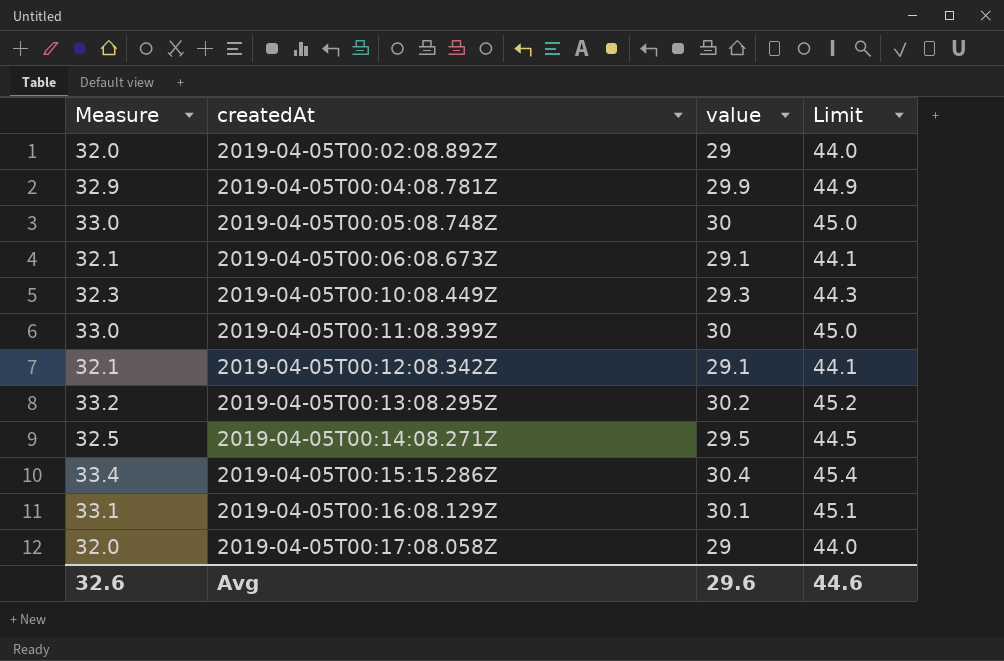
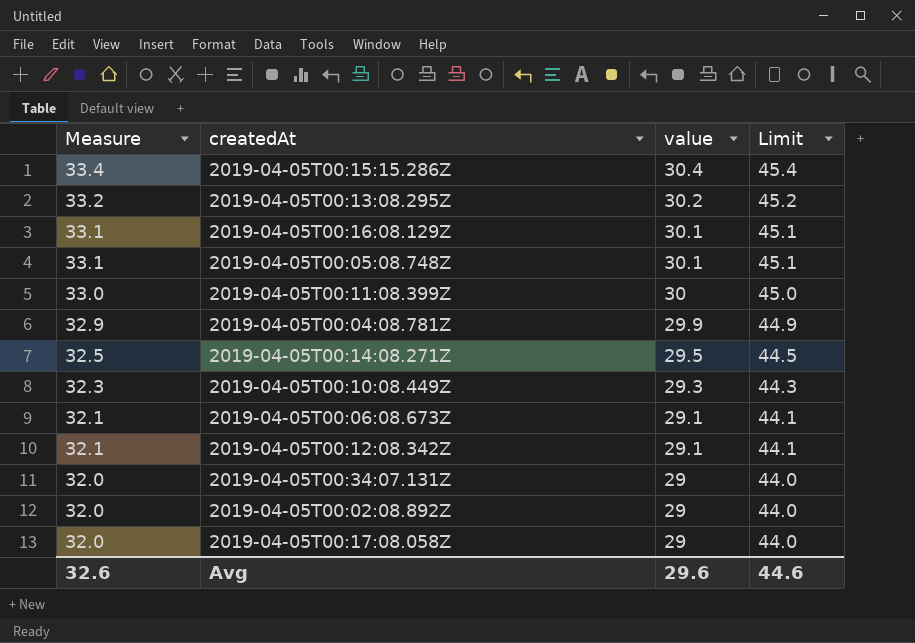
row order: createdAt ascending -> Measure descending
2019-04-05T00:05:08.748Z | Measure: 33.0 -> 33.1
2019-04-05T00:05:08.748Z | value: 30 -> 30.1
2019-04-05T00:05:08.748Z | Limit: 45.0 -> 45.1
row 2019-04-05T00:34:07.131Z: none -> 32.0 | 29 | 44.0

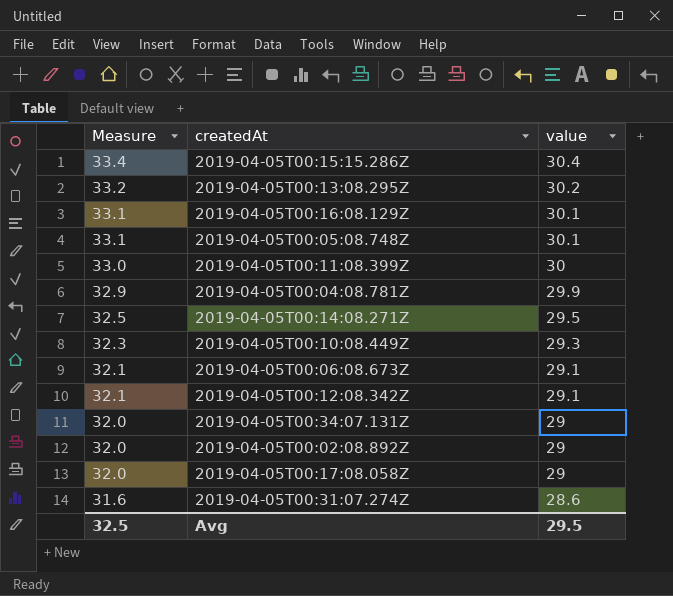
column Limit | formula: [value] + 15 -> none
row 2019-04-05T00:31:07.274Z: none -> 31.6 | 28.6
Avg | Measure: 32.6 -> 32.5
Avg | value: 29.6 -> 29.5

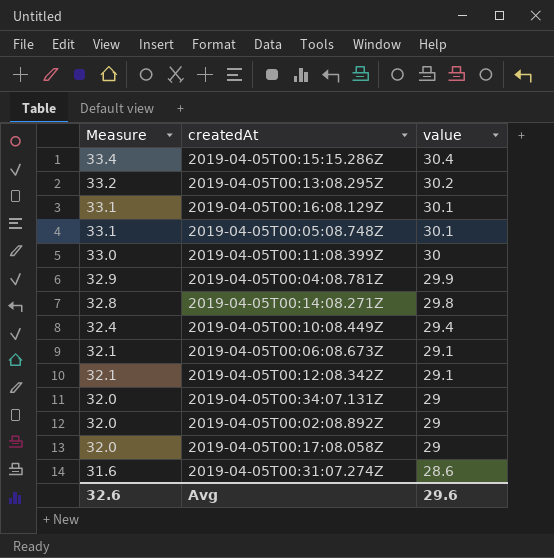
2019-04-05T00:14:08.271Z | Measure: 32.5 -> 32.8
2019-04-05T00:14:08.271Z | value: 29.5 -> 29.8
2019-04-05T00:10:08.449Z | Measure: 32.3 -> 32.4
2019-04-05T00:10:08.449Z | value: 29.3 -> 29.4
Avg | Measure: 32.5 -> 32.6
Avg | value: 29.5 -> 29.6

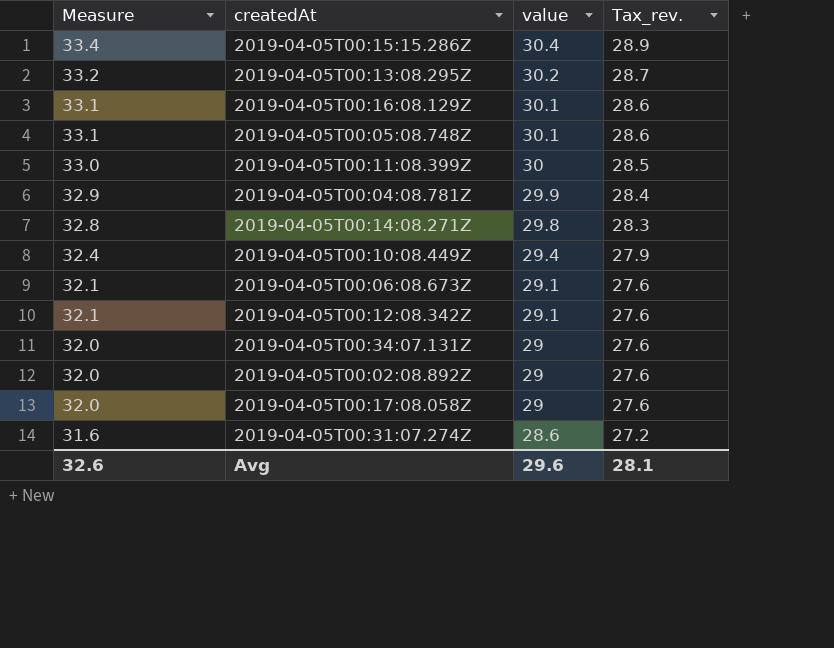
column Tax_rev. | formula: none -> [value] * 0.95

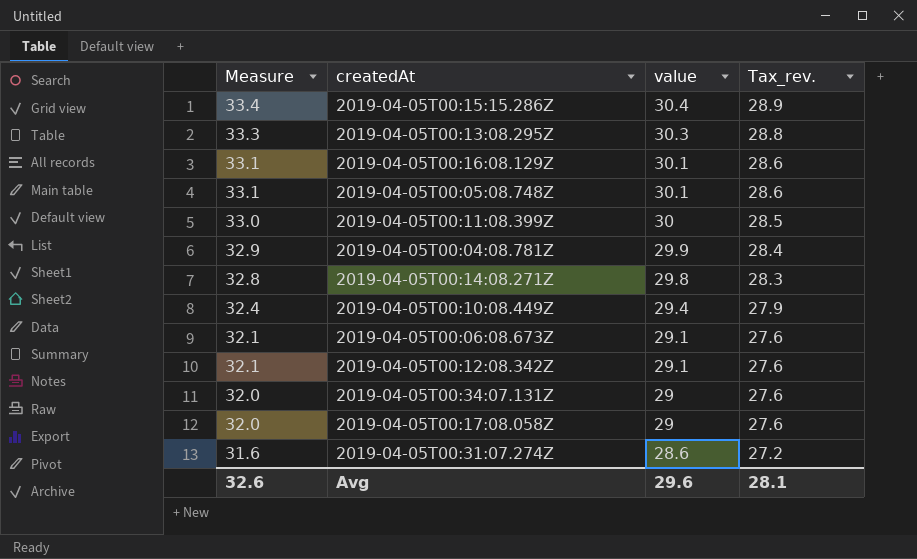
row 2019-04-05T00:02:08.892Z: 32.0 | 29 | 27.6 -> none
2019-04-05T00:13:08.295Z | Measure: 33.2 -> 33.3
2019-04-05T00:13:08.295Z | value: 30.2 -> 30.3
2019-04-05T00:13:08.295Z | Tax_rev.: 28.7 -> 28.8

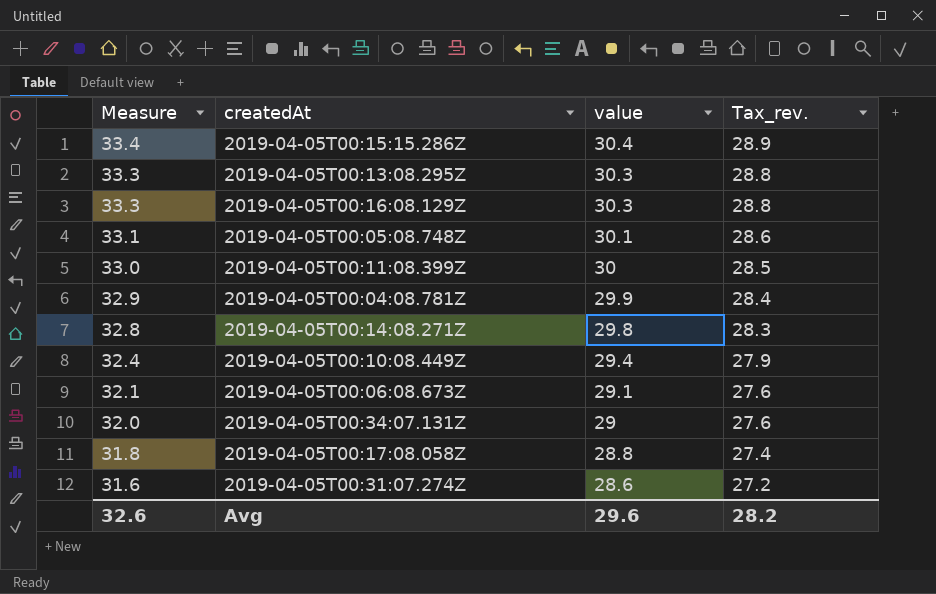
row 2019-04-05T00:12:08.342Z: 32.1 | 29.1 | 27.6 -> none
2019-04-05T00:16:08.129Z | Measure: 33.1 -> 33.3
2019-04-05T00:16:08.129Z | value: 30.1 -> 30.3
2019-04-05T00:16:08.129Z | Tax_rev.: 28.6 -> 28.8
2019-04-05T00:17:08.058Z | Measure: 32.0 -> 31.8
2019-04-05T00:17:08.058Z | value: 29 -> 28.8
2019-04-05T00:17:08.058Z | Tax_rev.: 27.6 -> 27.4
Avg | Tax_rev.: 28.1 -> 28.2

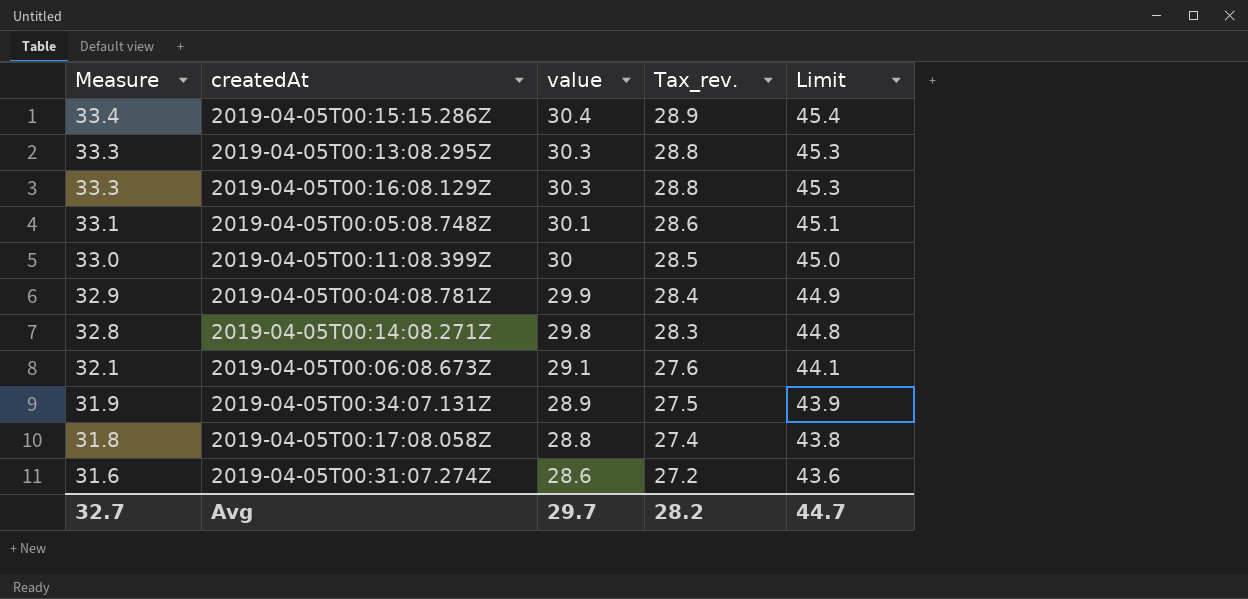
column Limit | formula: none -> [value] + 15
row 2019-04-05T00:10:08.449Z: 32.4 | 29.4 | 27.9 -> none
2019-04-05T00:34:07.131Z | Measure: 32.0 -> 31.9
2019-04-05T00:34:07.131Z | value: 29 -> 28.9
2019-04-05T00:34:07.131Z | Tax_rev.: 27.6 -> 27.5
Avg | Measure: 32.6 -> 32.7
Avg | value: 29.6 -> 29.7

